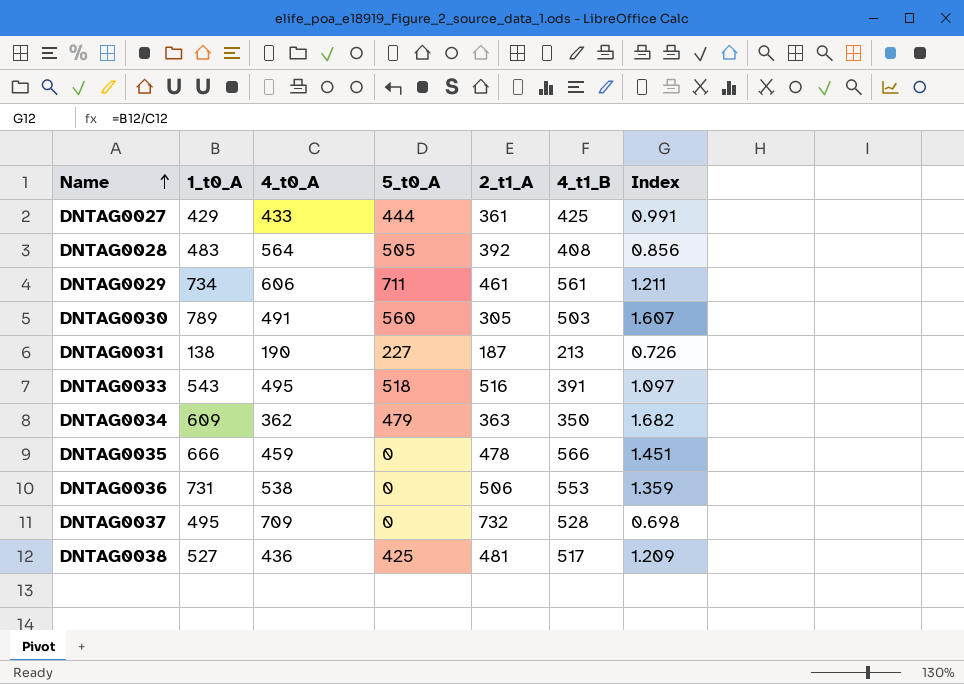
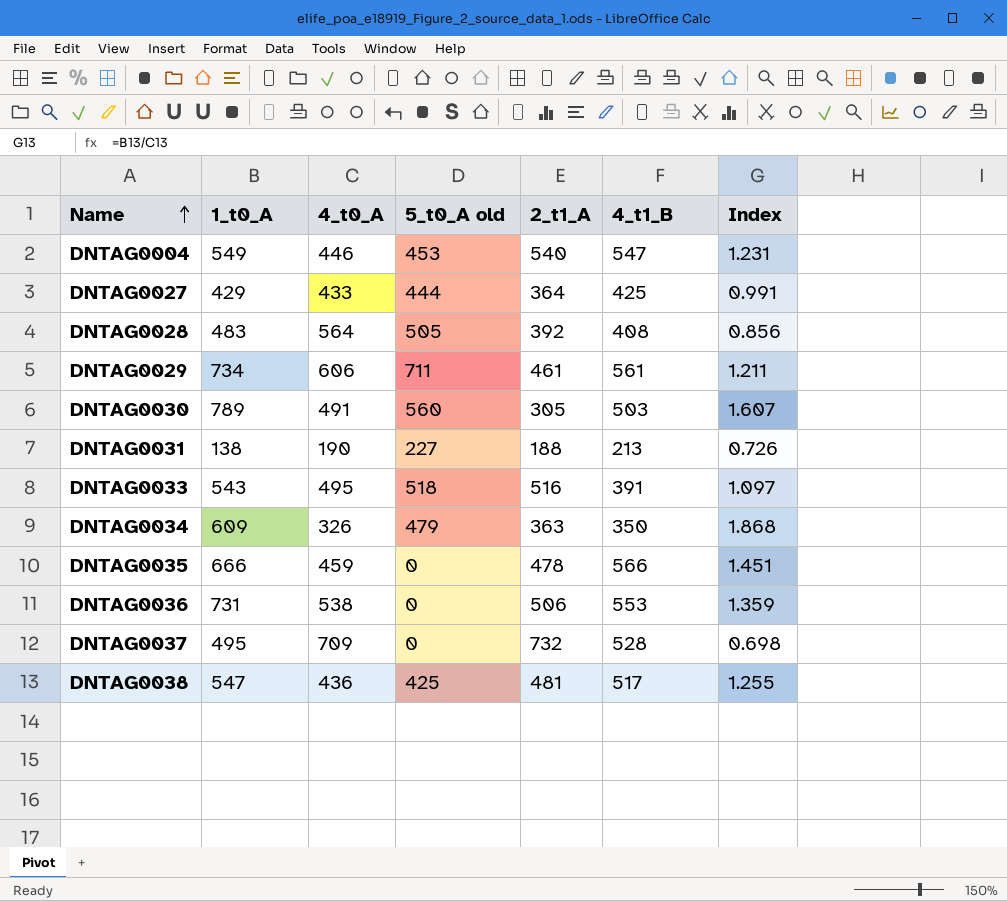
column name: 5_t0_A -> 5_t0_A old
row DNTAG0004: none -> 549 | 446 | 453 | 540 | 547 | 1.231
DNTAG0027 | 2_t1_A: 361 -> 364
DNTAG0031 | 2_t1_A: 187 -> 188
DNTAG0034 | 4_t0_A: 362 -> 326
DNTAG0034 | Index: 1.682 -> 1.868
DNTAG0038 | 1_t0_A: 527 -> 547
DNTAG0038 | Index: 1.209 -> 1.255

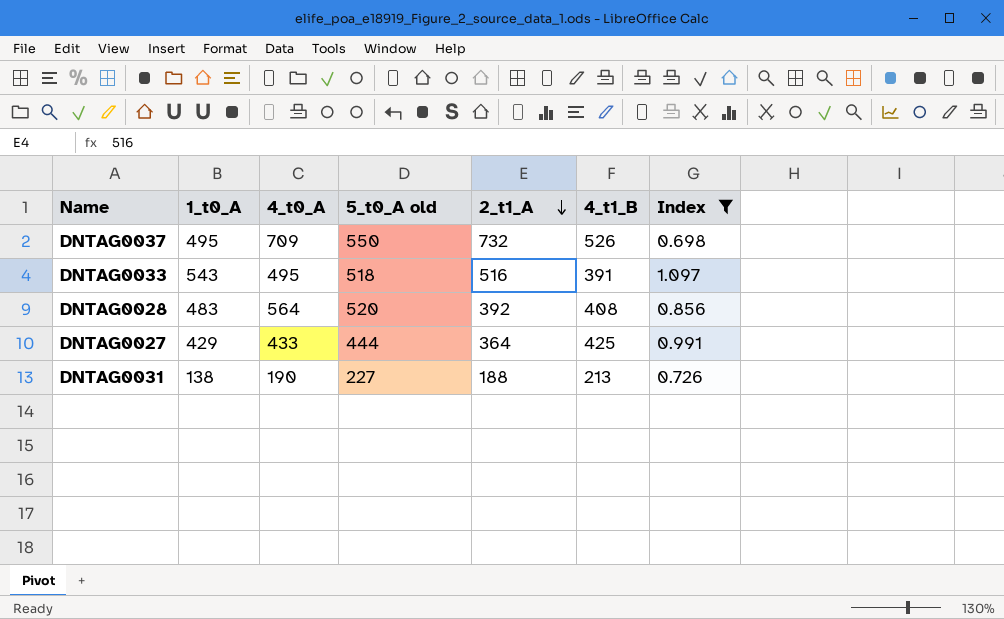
filter: none -> Index <= 1.097
row order: Name ascending -> 2_t1_A descending
DNTAG0037 | 5_t0_A old: 0 -> 550
DNTAG0037 | 4_t1_B: 528 -> 526
DNTAG0028 | 5_t0_A old: 505 -> 520

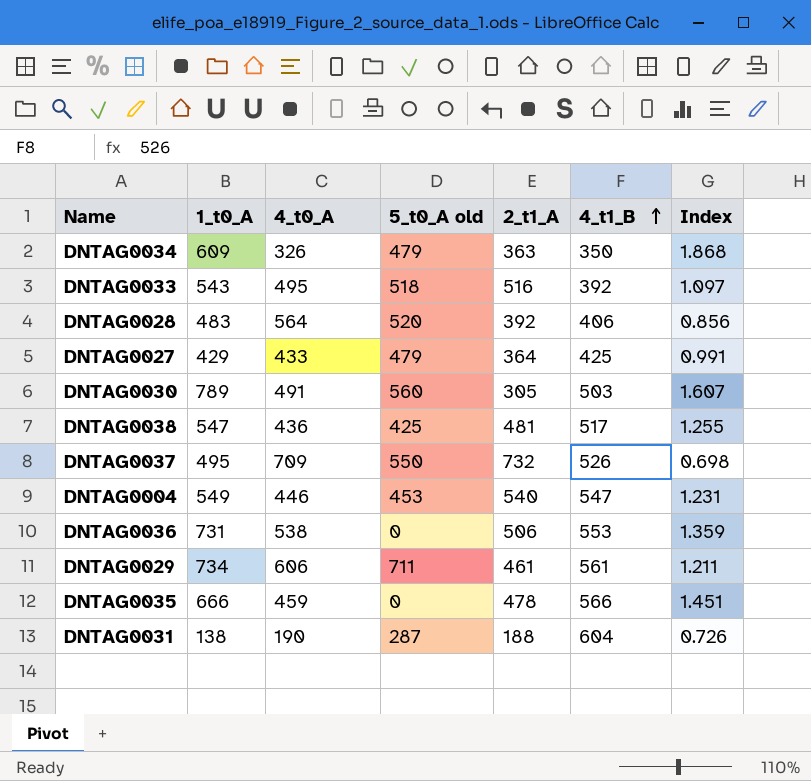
filter: Index <= 1.097 -> none
row order: 2_t1_A descending -> 4_t1_B ascending
DNTAG0033 | 4_t1_B: 391 -> 392
DNTAG0028 | 4_t1_B: 408 -> 406
DNTAG0027 | 5_t0_A old: 444 -> 479
DNTAG0031 | 5_t0_A old: 227 -> 287
DNTAG0031 | 4_t1_B: 213 -> 604

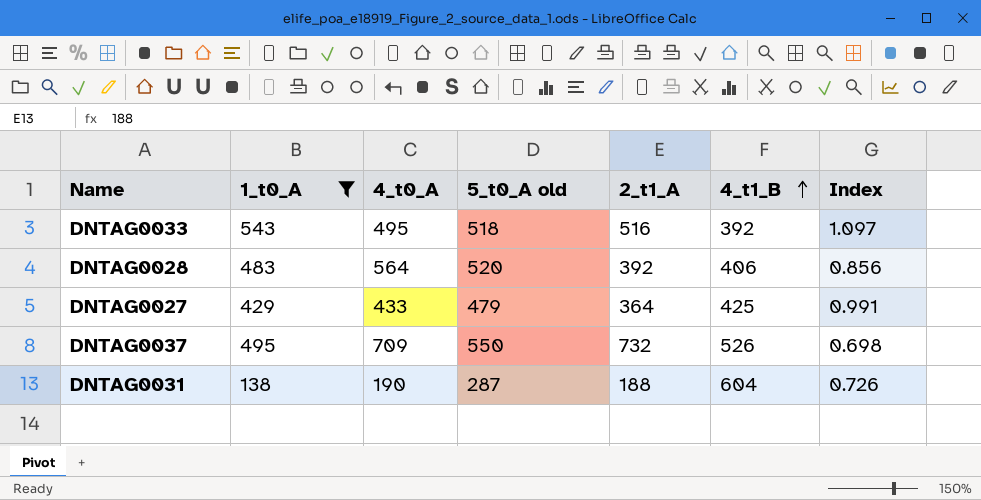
filter: none -> 1_t0_A <= 543

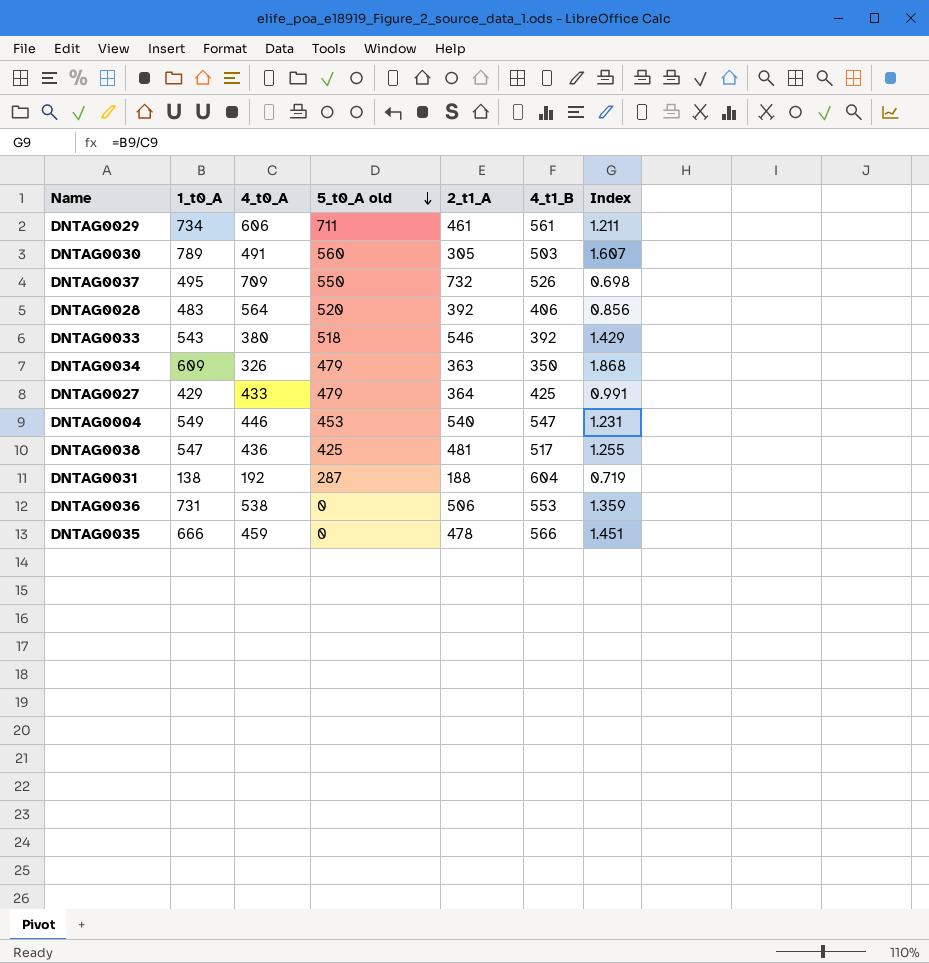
filter: 1_t0_A <= 543 -> none
row order: 4_t1_B ascending -> 5_t0_A old descending
DNTAG0033 | 4_t0_A: 495 -> 380
DNTAG0033 | 2_t1_A: 516 -> 546
DNTAG0033 | Index: 1.097 -> 1.429
DNTAG0031 | 4_t0_A: 190 -> 192
DNTAG0031 | Index: 0.726 -> 0.719

